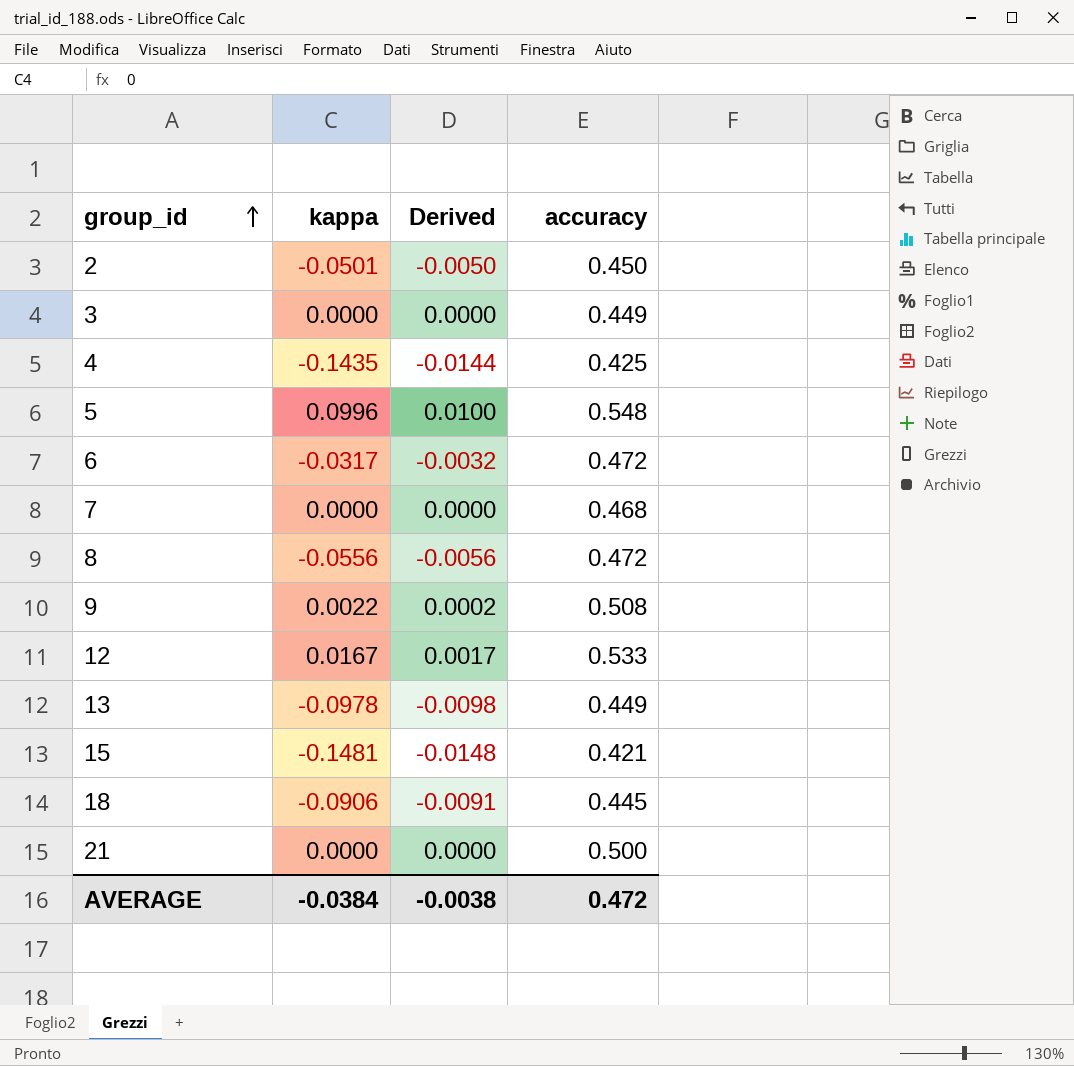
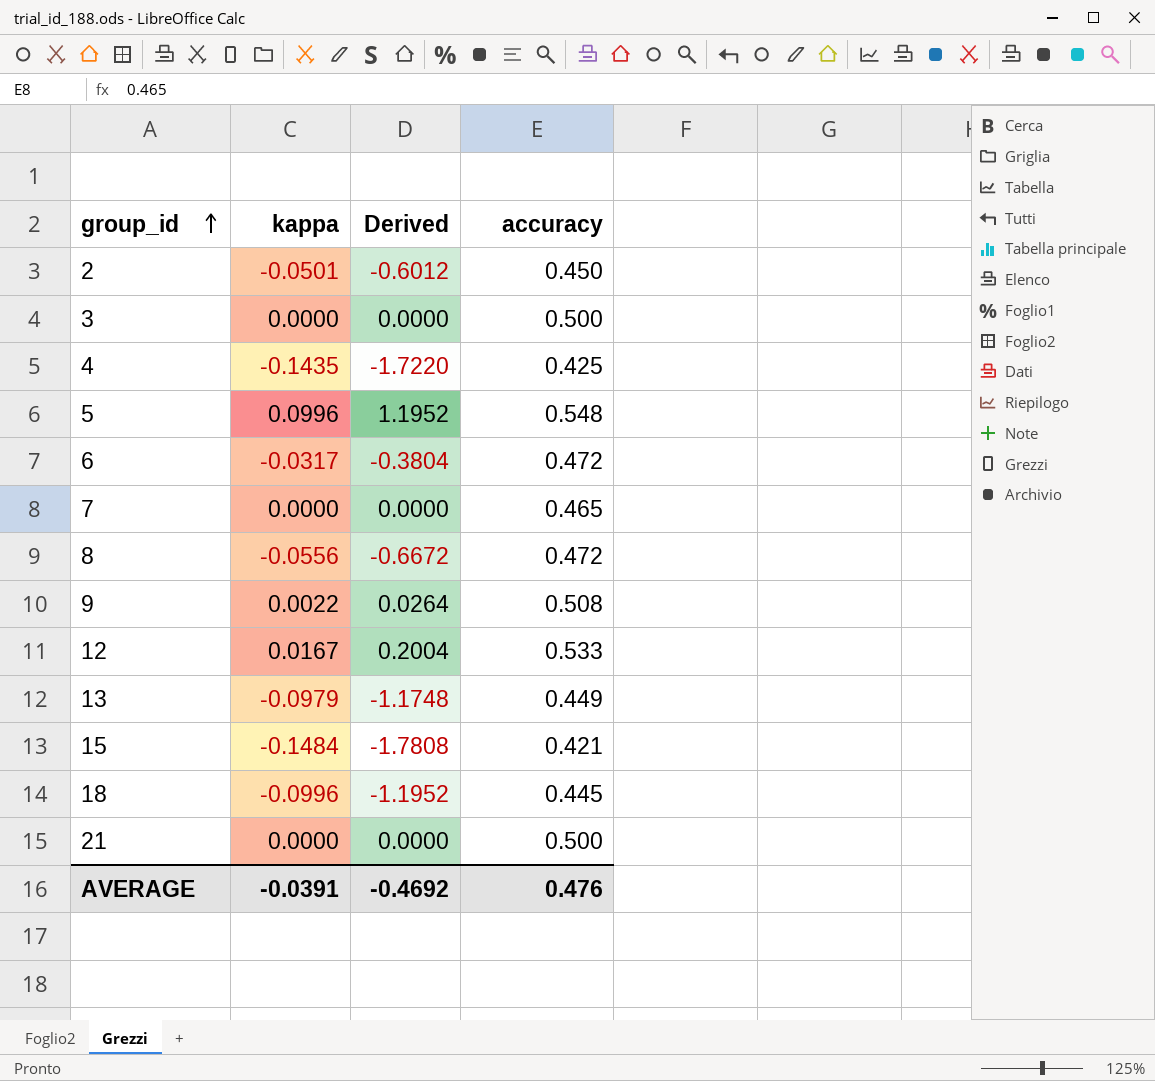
column Derived | formula: [kappa] * 0.1 -> [kappa] * 12
3 | accuracy: 0.449 -> 0.500
7 | accuracy: 0.468 -> 0.465
13 | kappa: -0.0978 -> -0.0979
15 | kappa: -0.1481 -> -0.1484
18 | kappa: -0.0906 -> -0.0996
AVERAGE | kappa: -0.0384 -> -0.0391
AVERAGE | Derived: -0.0038 -> -0.4692
AVERAGE | accuracy: 0.472 -> 0.476

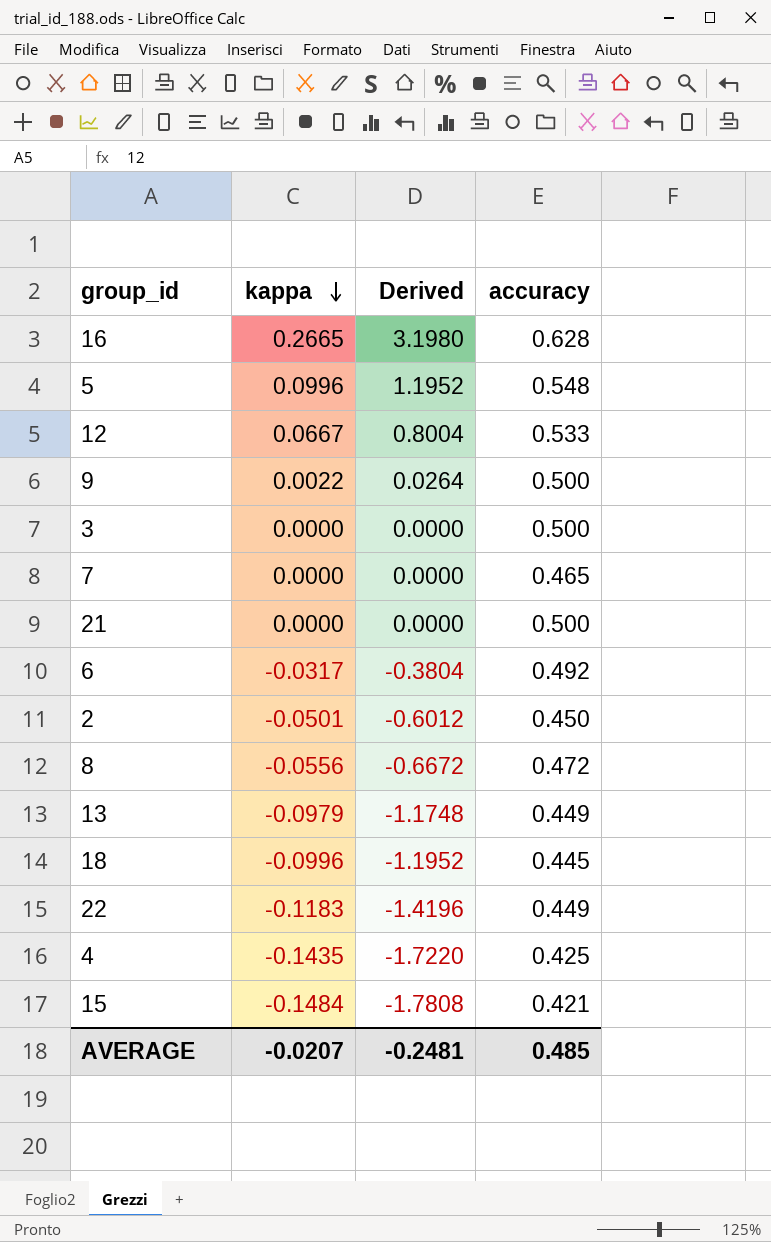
row order: group_id ascending -> kappa descending
row 16: none -> 0.2665 | 3.1980 | 0.628
12 | kappa: 0.0167 -> 0.0667
12 | Derived: 0.2004 -> 0.8004
9 | accuracy: 0.508 -> 0.500
6 | accuracy: 0.472 -> 0.492
row 22: none -> -0.1183 | -1.4196 | 0.449
AVERAGE | kappa: -0.0391 -> -0.0207
AVERAGE | Derived: -0.4692 -> -0.2481
AVERAGE | accuracy: 0.476 -> 0.485

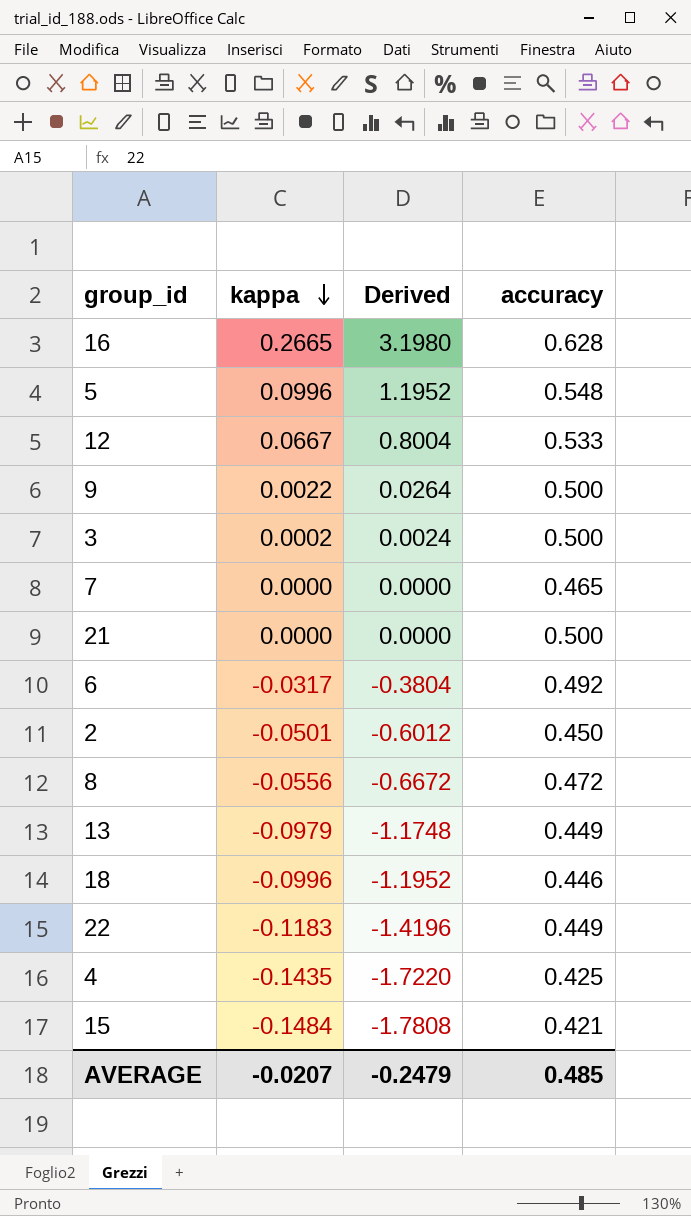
3 | kappa: 0.0000 -> 0.0002
3 | Derived: 0.0000 -> 0.0024
18 | accuracy: 0.445 -> 0.446
AVERAGE | Derived: -0.2481 -> -0.2479

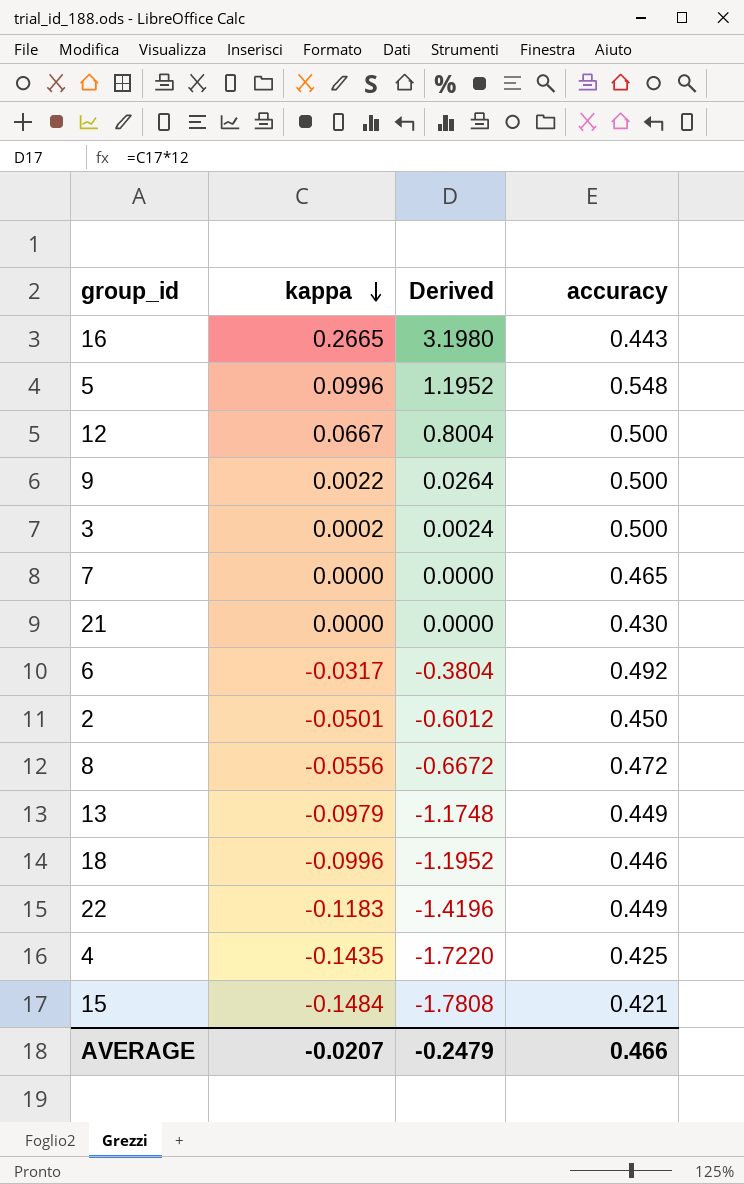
16 | accuracy: 0.628 -> 0.443
12 | accuracy: 0.533 -> 0.500
21 | accuracy: 0.500 -> 0.430
AVERAGE | accuracy: 0.485 -> 0.466

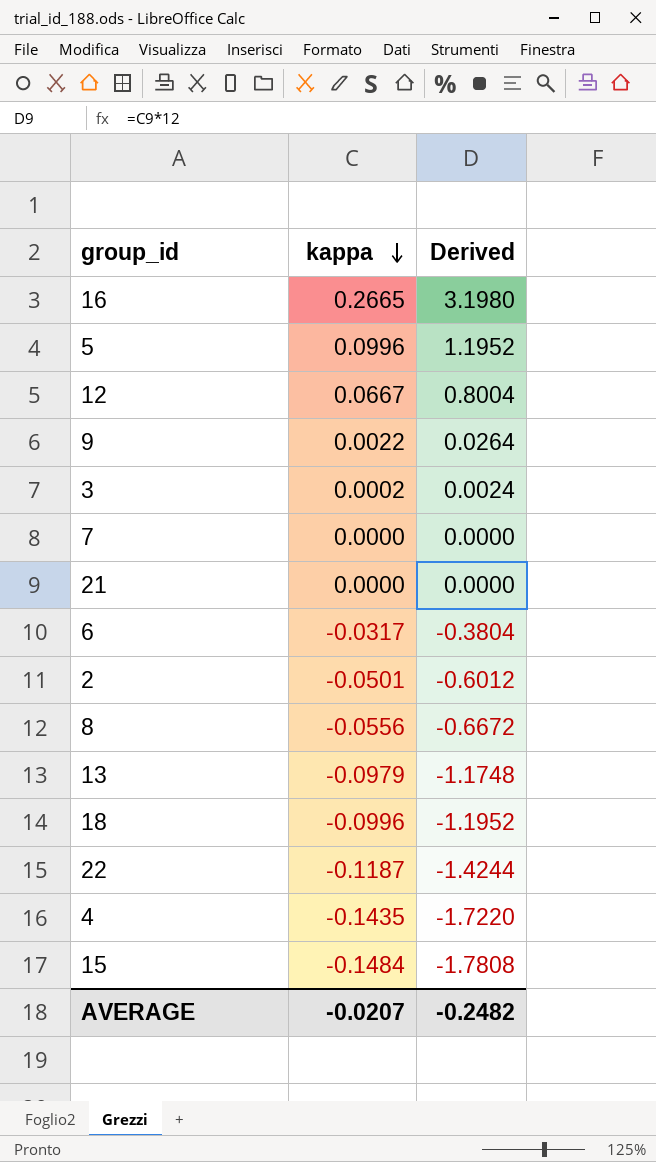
column accuracy | position: 4 -> none
22 | kappa: -0.1183 -> -0.1187
22 | Derived: -1.4196 -> -1.4244
AVERAGE | Derived: -0.2479 -> -0.2482

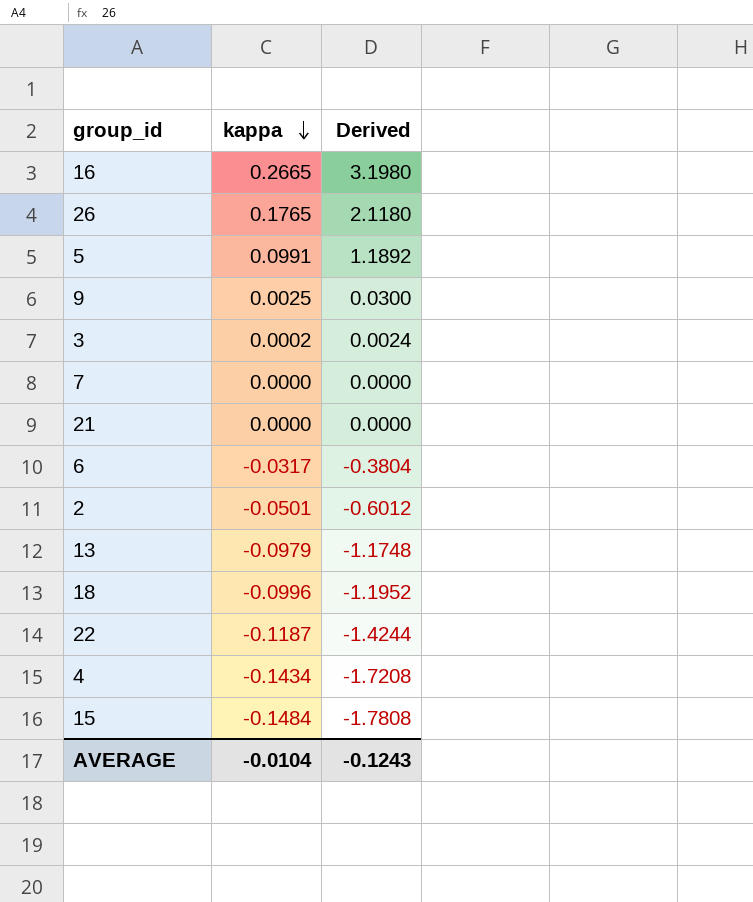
row 12: 0.0667 | 0.8004 -> none
row 8: -0.0556 | -0.6672 -> none
row 26: none -> 0.1765 | 2.1180
5 | kappa: 0.0996 -> 0.0991
5 | Derived: 1.1952 -> 1.1892
9 | kappa: 0.0022 -> 0.0025
9 | Derived: 0.0264 -> 0.0300
4 | kappa: -0.1435 -> -0.1434
4 | Derived: -1.7220 -> -1.7208
AVERAGE | kappa: -0.0207 -> -0.0104
AVERAGE | Derived: -0.2482 -> -0.1243

